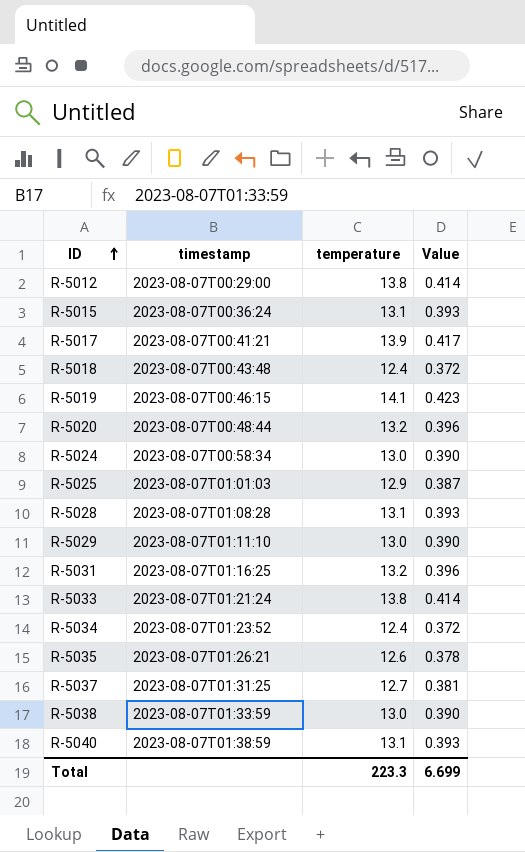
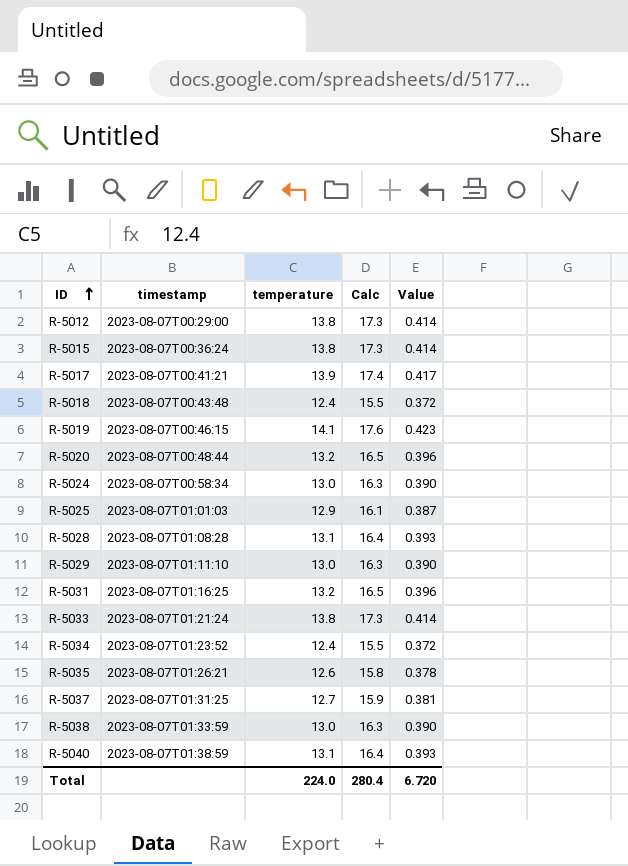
column Calc | formula: none -> [temperature] * 1.25
R-5015 | temperature: 13.1 -> 13.8
R-5015 | Value: 0.393 -> 0.414
Total | temperature: 223.3 -> 224.0
Total | Value: 6.699 -> 6.720

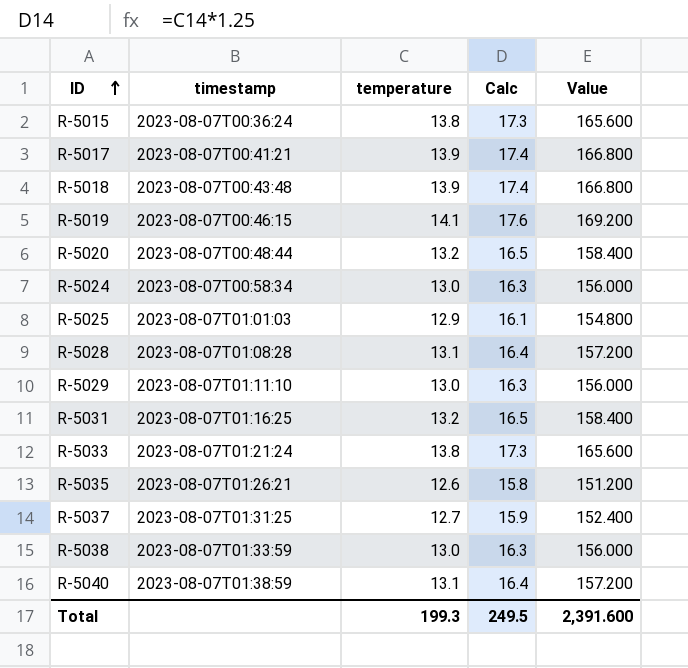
column Value | formula: [temperature] * 0.03 -> [temperature] * 12
row R-5012: 2023-08-07T00:29:00 | 13.8 | 17.3 | 0.414 -> none
row R-5034: 2023-08-07T01:23:52 | 12.4 | 15.5 | 0.372 -> none
R-5018 | temperature: 12.4 -> 13.9
R-5018 | Calc: 15.5 -> 17.4
Total | temperature: 224.0 -> 199.3
Total | Calc: 280.4 -> 249.5
Total | Value: 6.720 -> 2,391.600

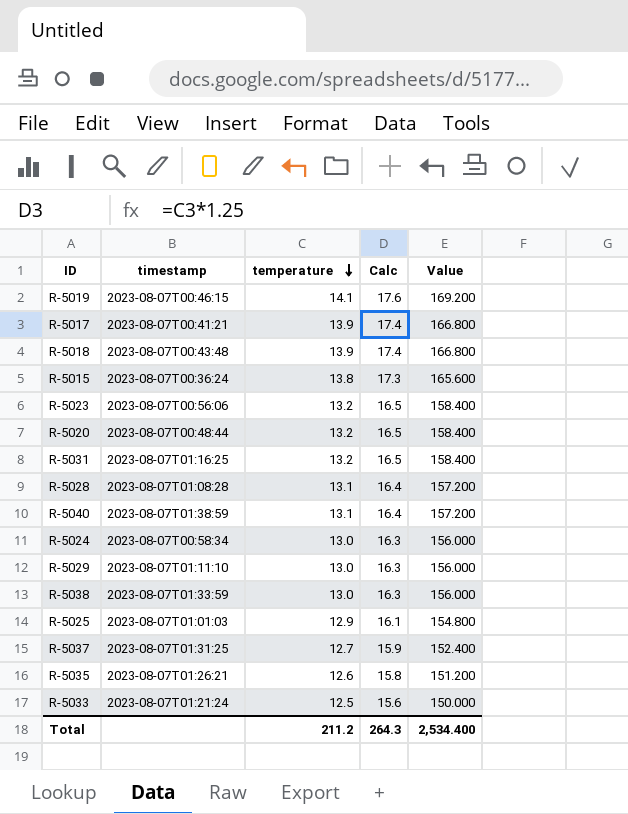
row order: ID ascending -> temperature descending
row R-5023: none -> 2023-08-07T00:56:06 | 13.2 | 16.5 | 158.400
R-5033 | temperature: 13.8 -> 12.5
R-5033 | Calc: 17.3 -> 15.6
R-5033 | Value: 165.600 -> 150.000
Total | temperature: 199.3 -> 211.2
Total | Calc: 249.5 -> 264.3
Total | Value: 2,391.600 -> 2,534.400

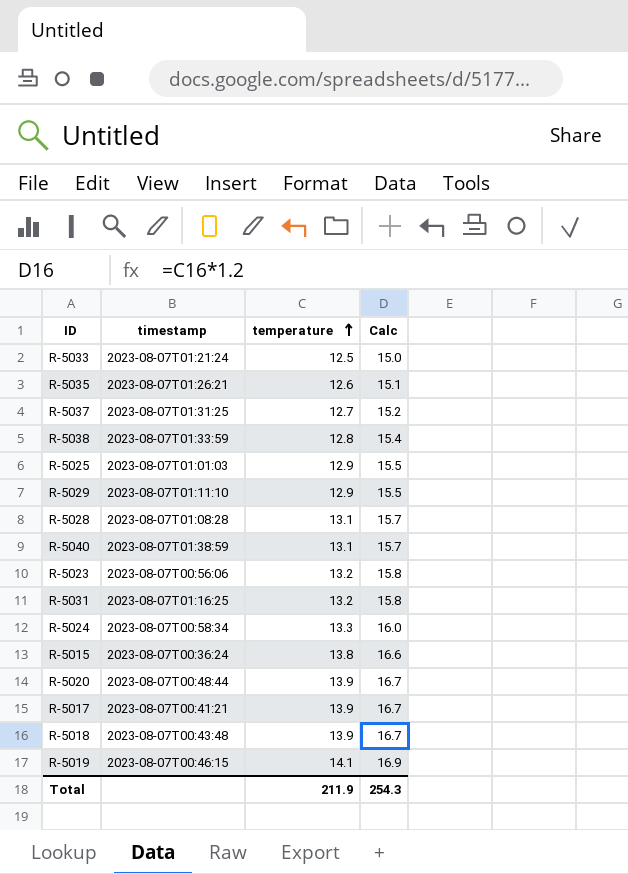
row order: temperature descending -> temperature ascending
column Value | formula: [temperature] * 12 -> none
column Calc | formula: [temperature] * 1.25 -> [temperature] * 1.2
R-5038 | temperature: 13.0 -> 12.8
R-5029 | temperature: 13.0 -> 12.9
R-5024 | temperature: 13.0 -> 13.3
R-5020 | temperature: 13.2 -> 13.9
Total | temperature: 211.2 -> 211.9
Total | Calc: 264.3 -> 254.3

